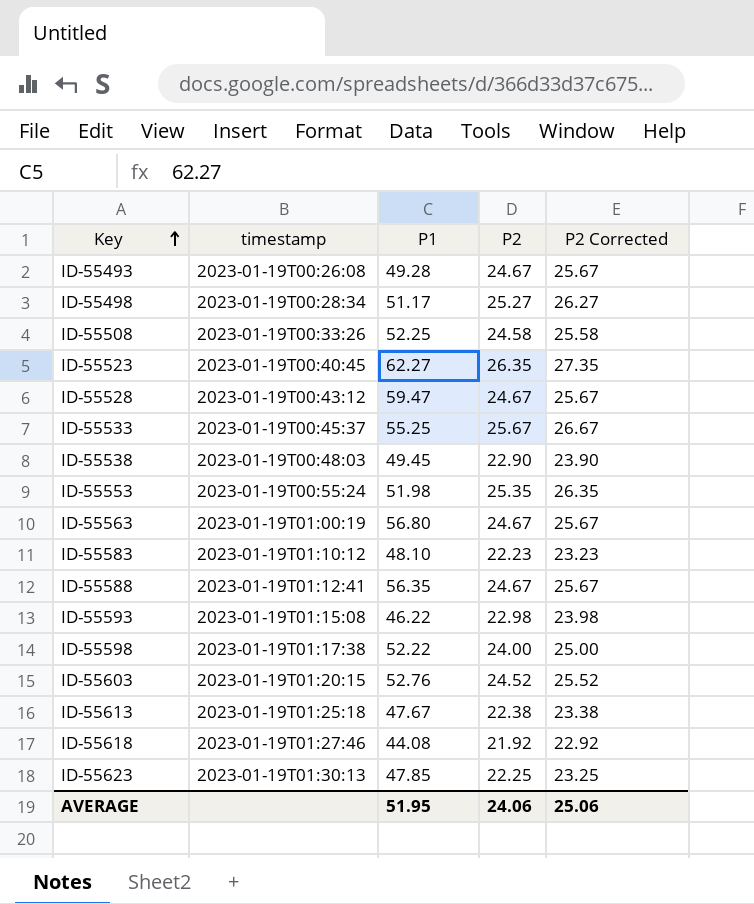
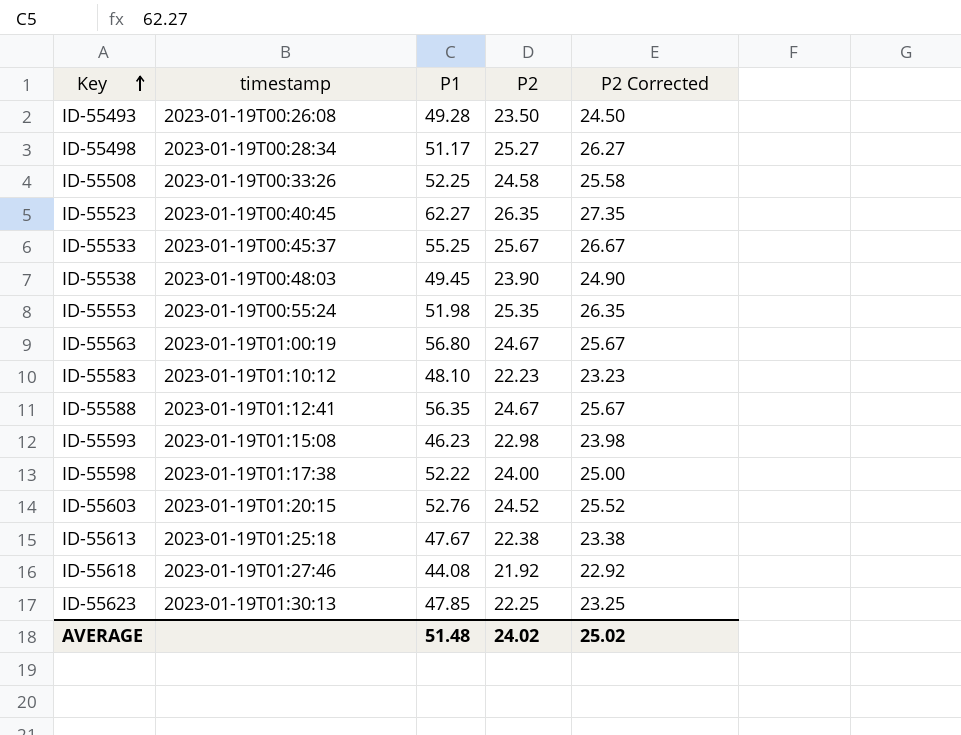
row ID-55528: 2023-01-19T00:43:12 | 59.47 | 24.67 | 25.67 -> none
ID-55493 | P2: 24.67 -> 23.50
ID-55493 | P2 Corrected: 25.67 -> 24.50
ID-55538 | P2: 22.90 -> 23.90
ID-55538 | P2 Corrected: 23.90 -> 24.90
ID-55593 | P1: 46.22 -> 46.23
AVERAGE | P1: 51.95 -> 51.48
AVERAGE | P2: 24.06 -> 24.02
AVERAGE | P2 Corrected: 25.06 -> 25.02

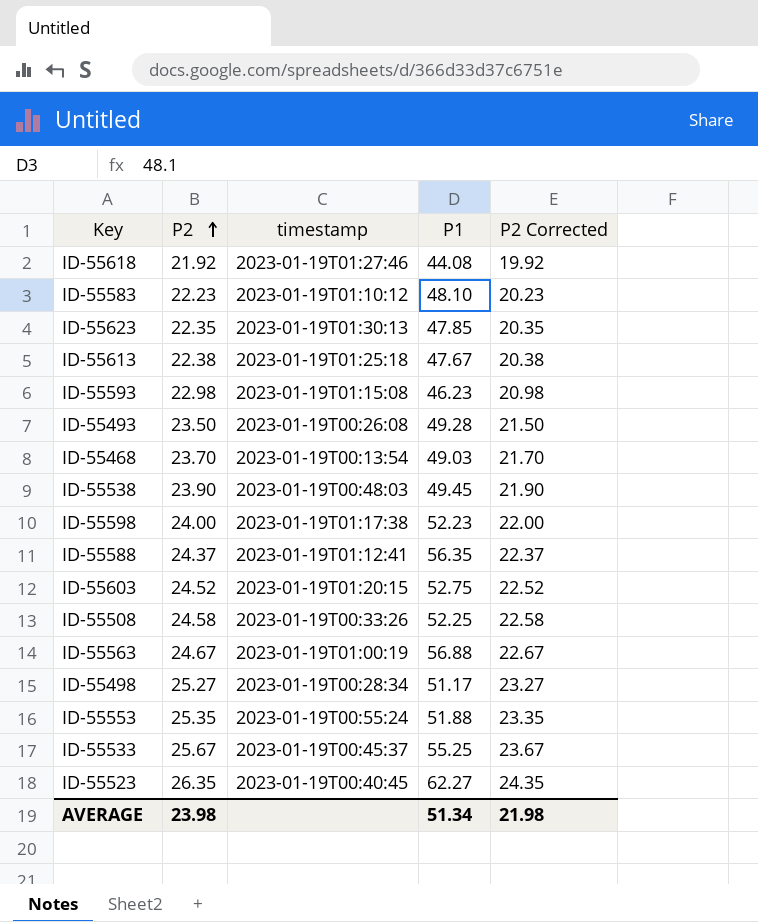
row order: Key ascending -> P2 ascending
column P2 | position: 4 -> 2
column P2 Corrected | formula: [P2] + 1 -> [P2] - 2
ID-55623 | P2: 22.25 -> 22.35
row ID-55468: none -> 23.70 | 2023-01-19T00:13:54 | 49.03 | 21.70
ID-55598 | P1: 52.22 -> 52.23
ID-55588 | P2: 24.67 -> 24.37
ID-55603 | P1: 52.76 -> 52.75
ID-55563 | P1: 56.80 -> 56.88
ID-55553 | P1: 51.98 -> 51.88
AVERAGE | P2: 24.02 -> 23.98
AVERAGE | P1: 51.48 -> 51.34
AVERAGE | P2 Corrected: 25.02 -> 21.98

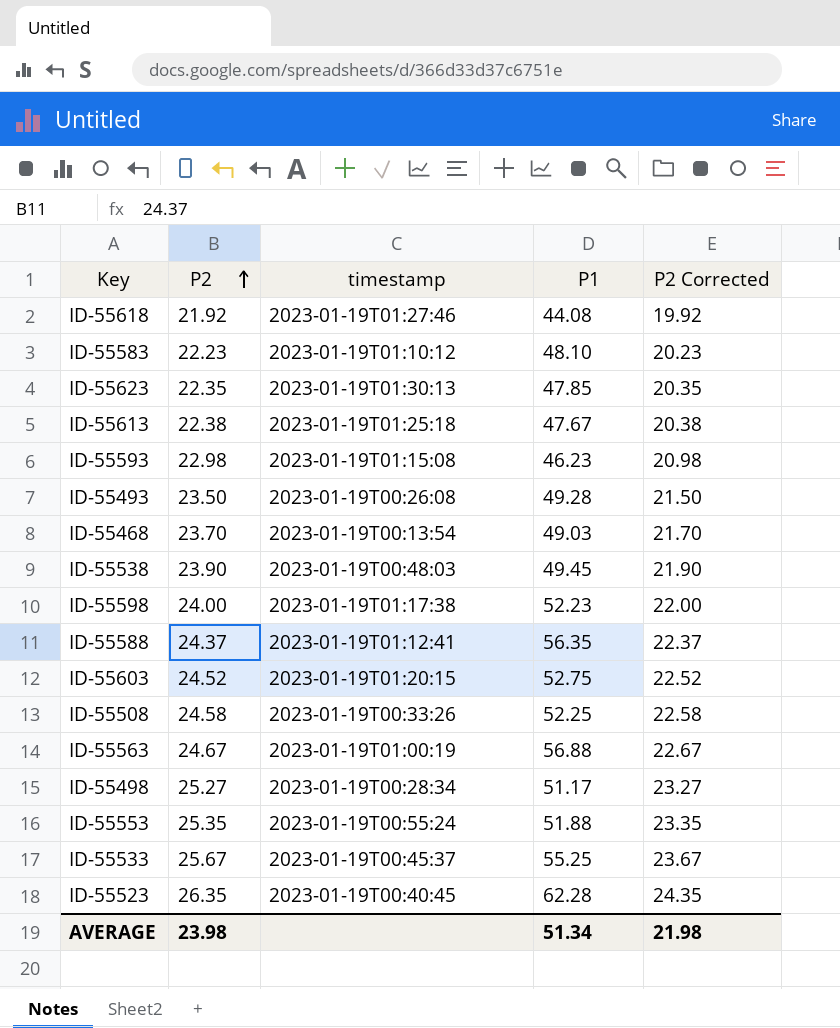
ID-55523 | P1: 62.27 -> 62.28

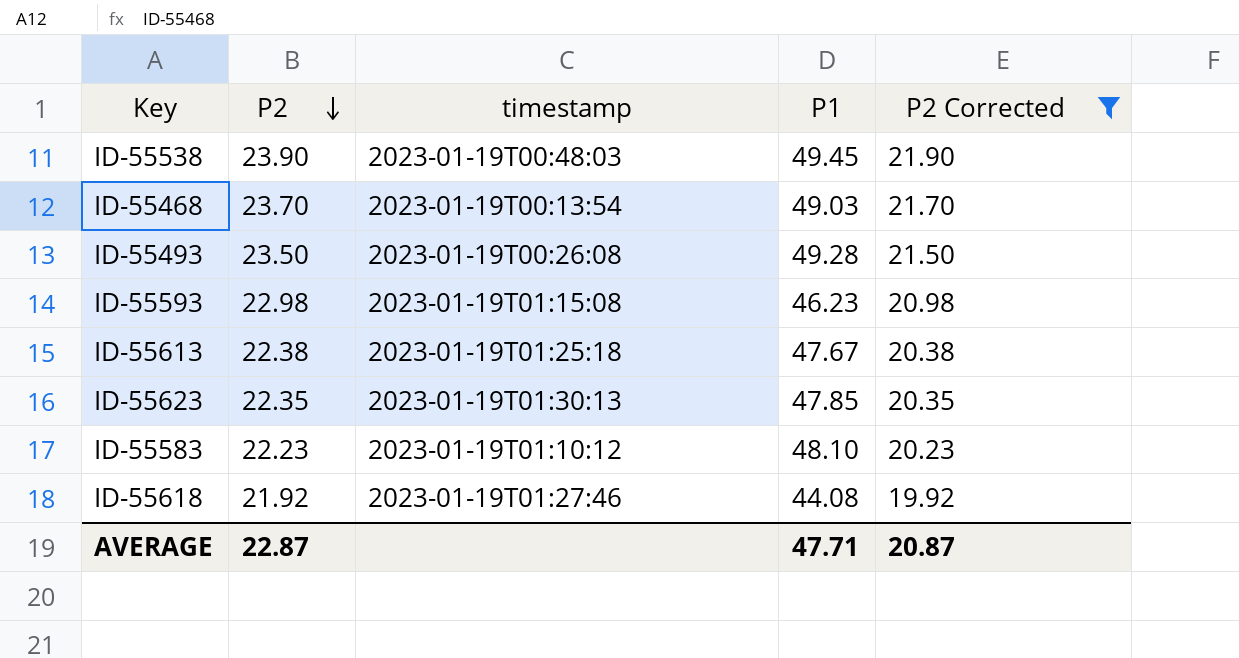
filter: none -> P2 Corrected <= 21.90
row order: P2 ascending -> P2 descending
AVERAGE | P2: 23.98 -> 22.87
AVERAGE | P1: 51.34 -> 47.71
AVERAGE | P2 Corrected: 21.98 -> 20.87

